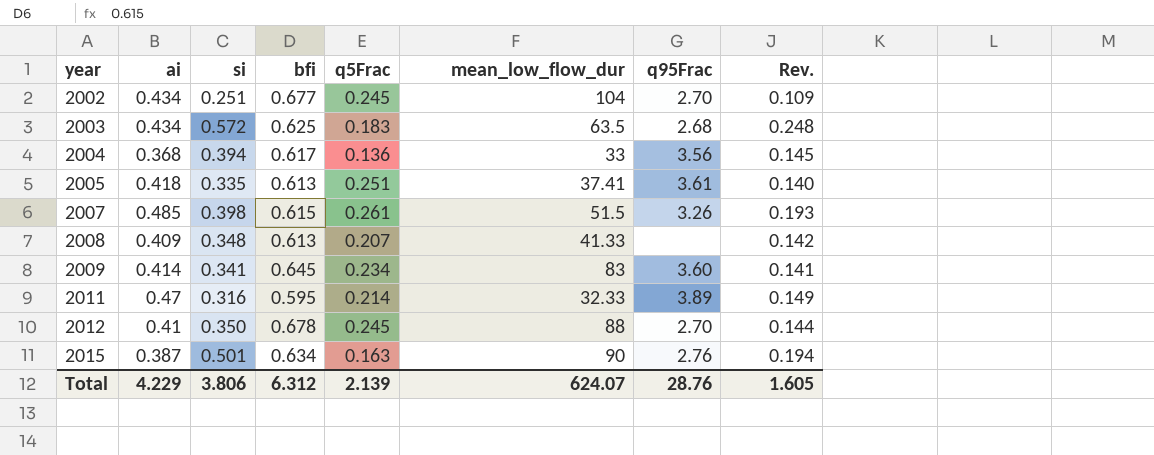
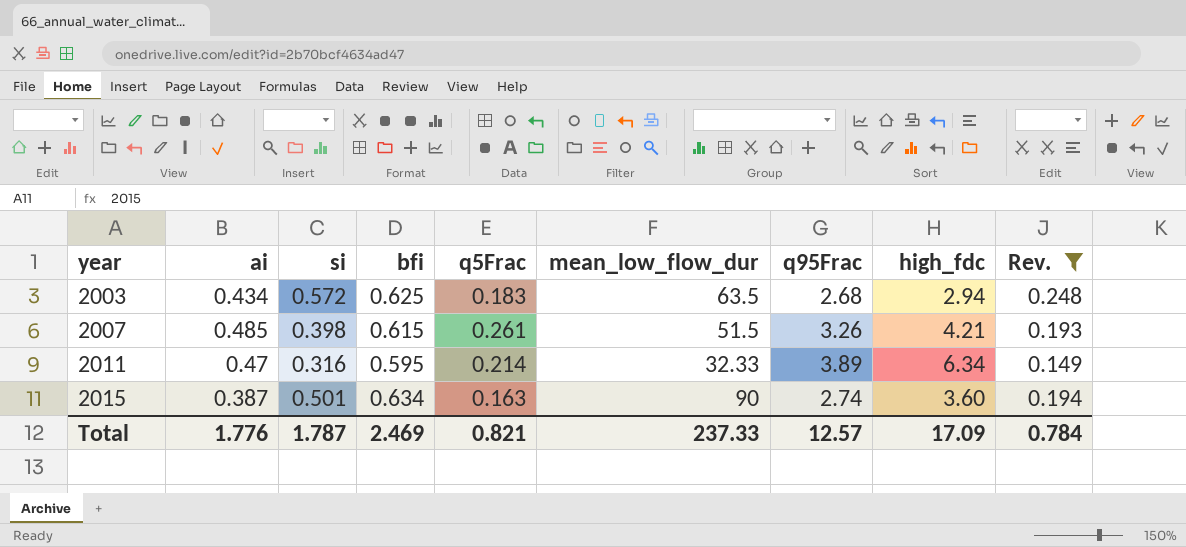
filter: none -> Rev. >= 0.149
column high_fdc | position: none -> 8
2015 | q95Frac: 2.76 -> 2.74
Total | ai: 4.229 -> 1.776
Total | si: 3.806 -> 1.787
Total | bfi: 6.312 -> 2.469
Total | q5Frac: 2.139 -> 0.821
Total | mean_low_flow_dur: 624.07 -> 237.33
Total | q95Frac: 28.76 -> 12.57
Total | Rev.: 1.605 -> 0.784

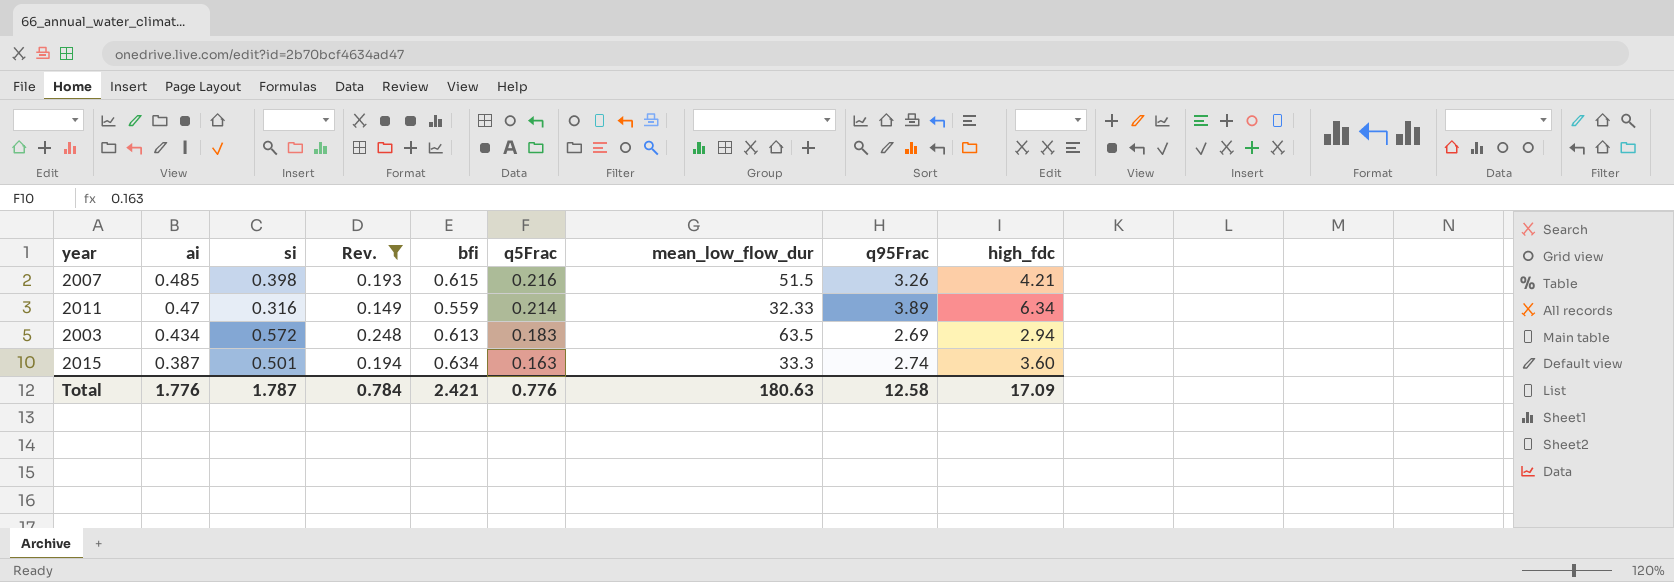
row order: year ascending -> ai descending
column Rev. | position: 9 -> 4
2007 | q5Frac: 0.261 -> 0.216
2011 | bfi: 0.595 -> 0.559
2003 | bfi: 0.625 -> 0.613
2003 | q95Frac: 2.68 -> 2.69
2015 | mean_low_flow_dur: 90 -> 33.3
Total | bfi: 2.469 -> 2.421
Total | q5Frac: 0.821 -> 0.776
Total | mean_low_flow_dur: 237.33 -> 180.63
Total | q95Frac: 12.57 -> 12.58

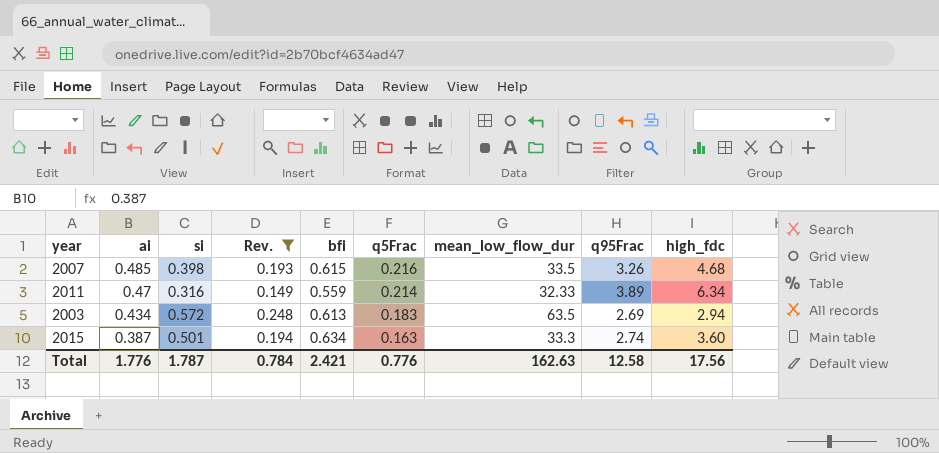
2007 | mean_low_flow_dur: 51.5 -> 33.5
2007 | high_fdc: 4.21 -> 4.68
Total | mean_low_flow_dur: 180.63 -> 162.63
Total | high_fdc: 17.09 -> 17.56

